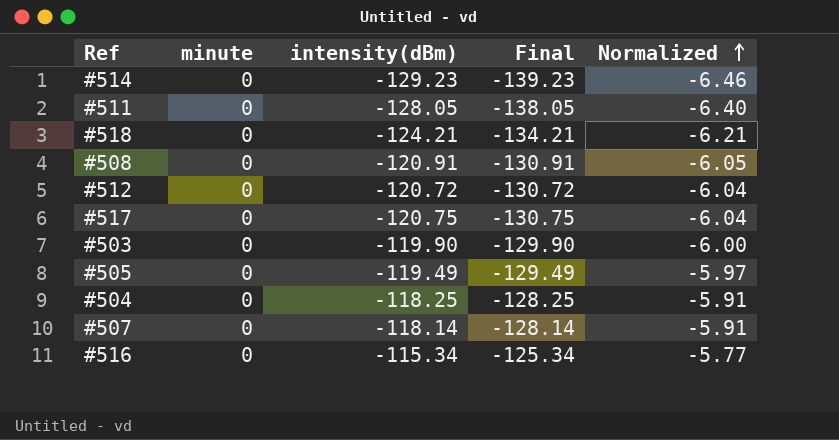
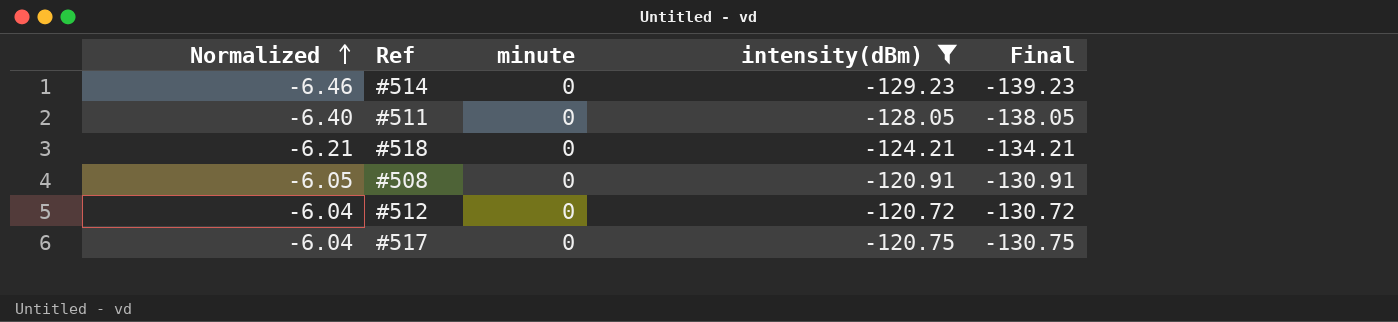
filter: none -> intensity(dBm) <= -120.72
column Normalized | position: 5 -> 1

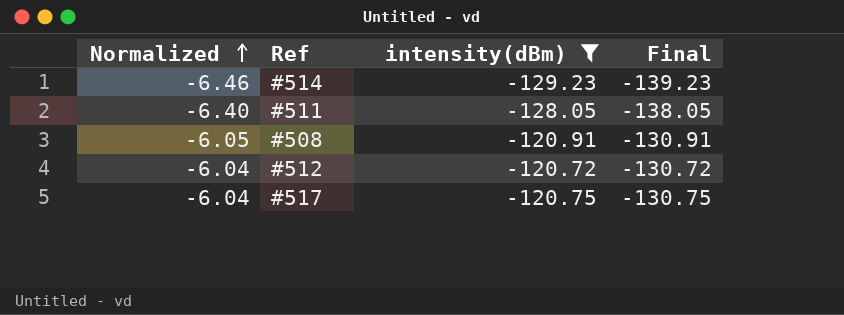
column minute | position: 3 -> none
row #518: -6.21 | 0 | -124.21 | -134.21 -> none

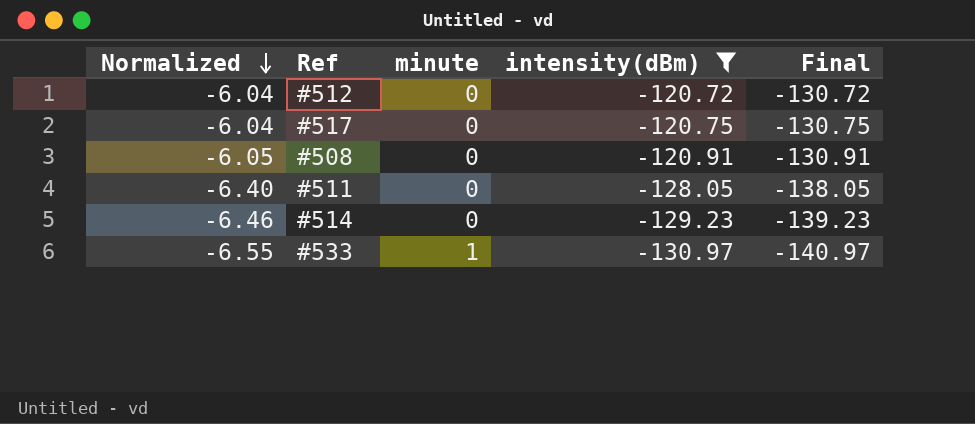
row order: Normalized ascending -> Normalized descending
column minute | position: none -> 3
row #533: none -> -6.55 | 1 | -130.97 | -140.97

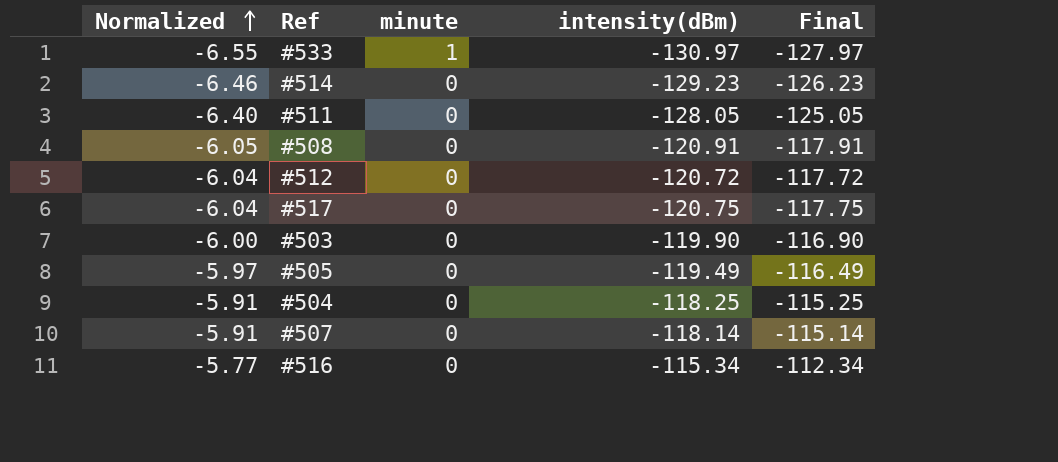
filter: intensity(dBm) <= -120.72 -> none
row order: Normalized descending -> Normalized ascending
column Final | formula: [intensity(dBm)] - 10 -> [intensity(dBm)] + 3

